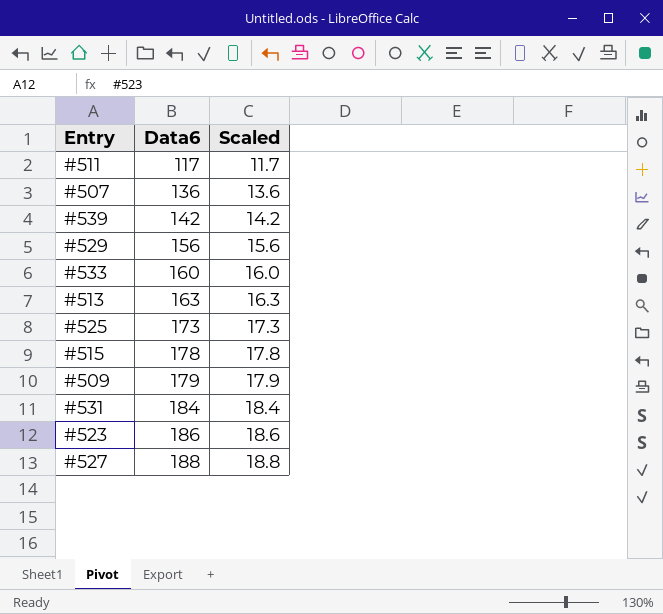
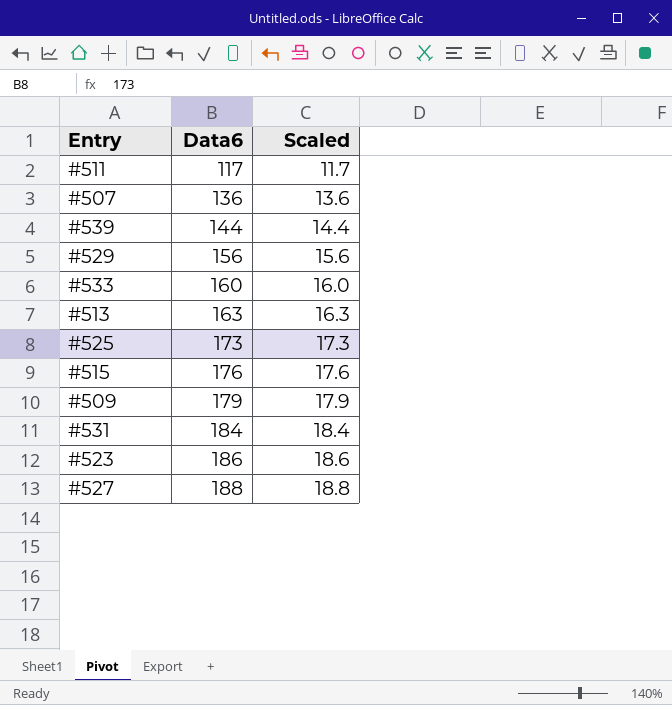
#539 | Data6: 142 -> 144
#539 | Scaled: 14.2 -> 14.4
#515 | Data6: 178 -> 176
#515 | Scaled: 17.8 -> 17.6

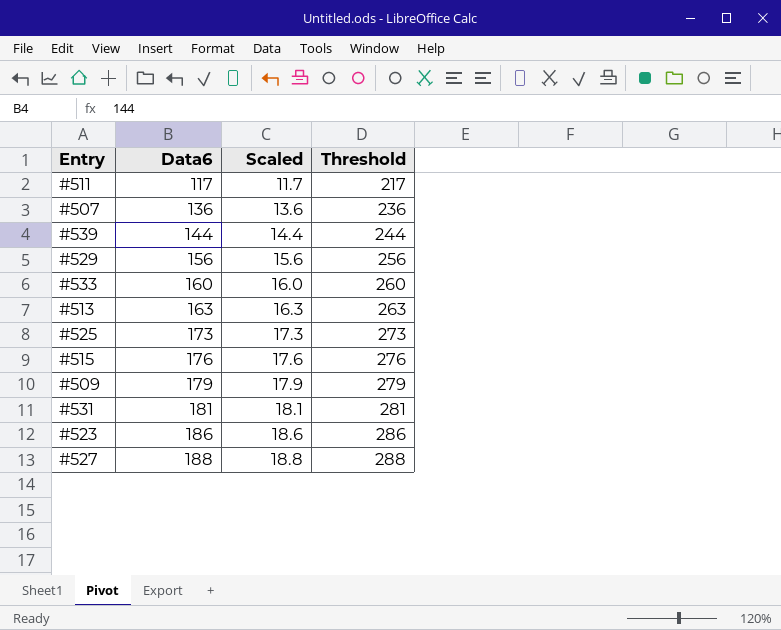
column Threshold | formula: none -> [Data6] + 100
#531 | Data6: 184 -> 181
#531 | Scaled: 18.4 -> 18.1

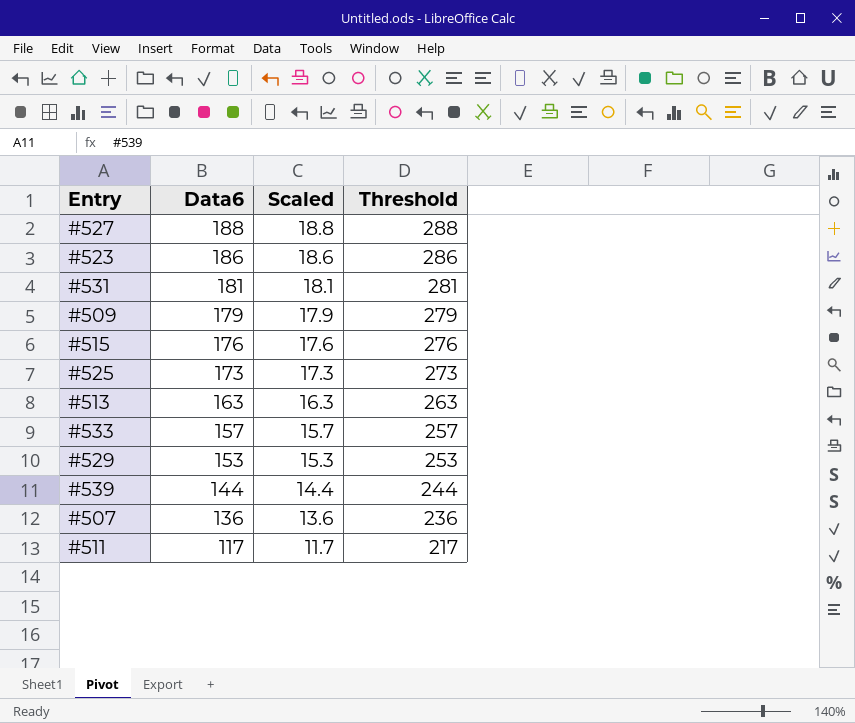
row order: Data6 ascending -> Data6 descending
#533 | Data6: 160 -> 157
#533 | Scaled: 16.0 -> 15.7
#533 | Threshold: 260 -> 257
#529 | Data6: 156 -> 153
#529 | Scaled: 15.6 -> 15.3
#529 | Threshold: 256 -> 253

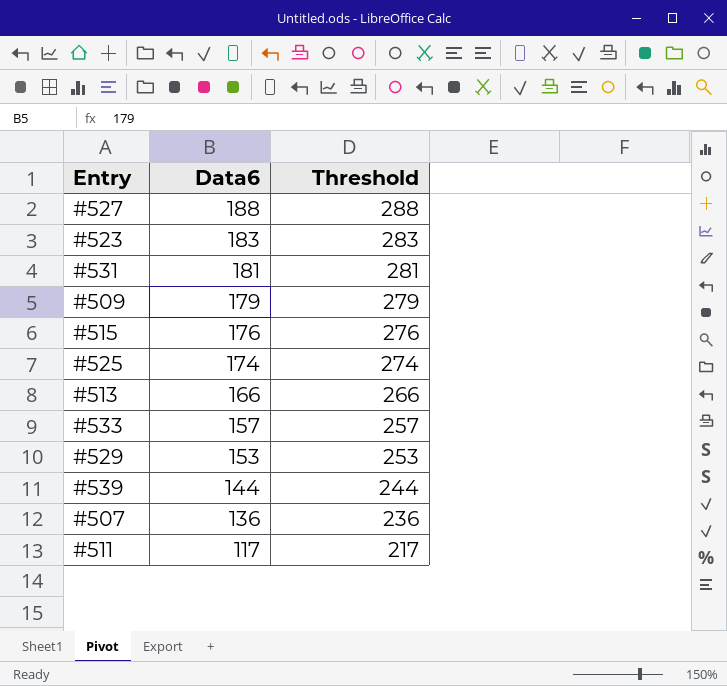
column Scaled | formula: [Data6] * 0.1 -> none
#523 | Data6: 186 -> 183
#523 | Threshold: 286 -> 283
#525 | Data6: 173 -> 174
#525 | Threshold: 273 -> 274
#513 | Data6: 163 -> 166
#513 | Threshold: 263 -> 266

